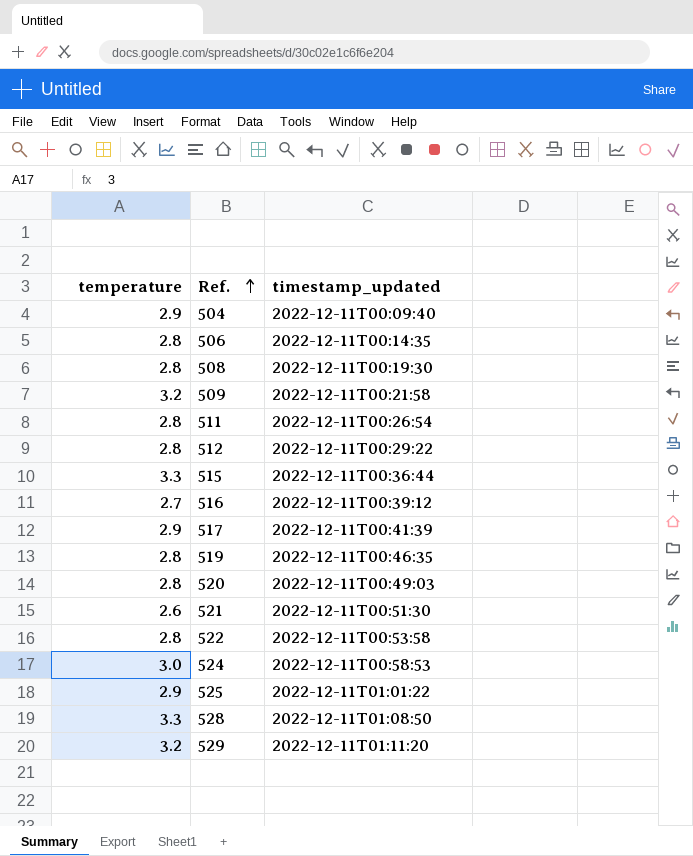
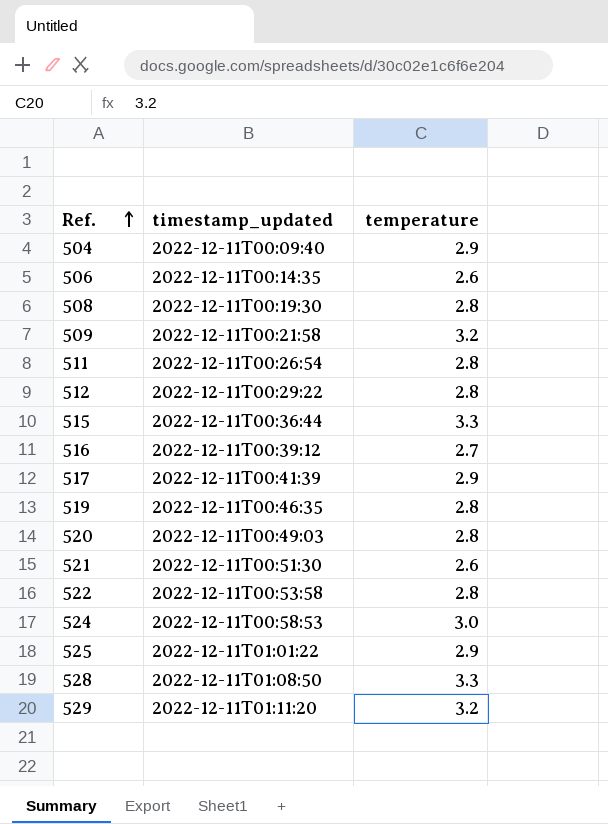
column temperature | position: 1 -> 3
506 | temperature: 2.8 -> 2.6

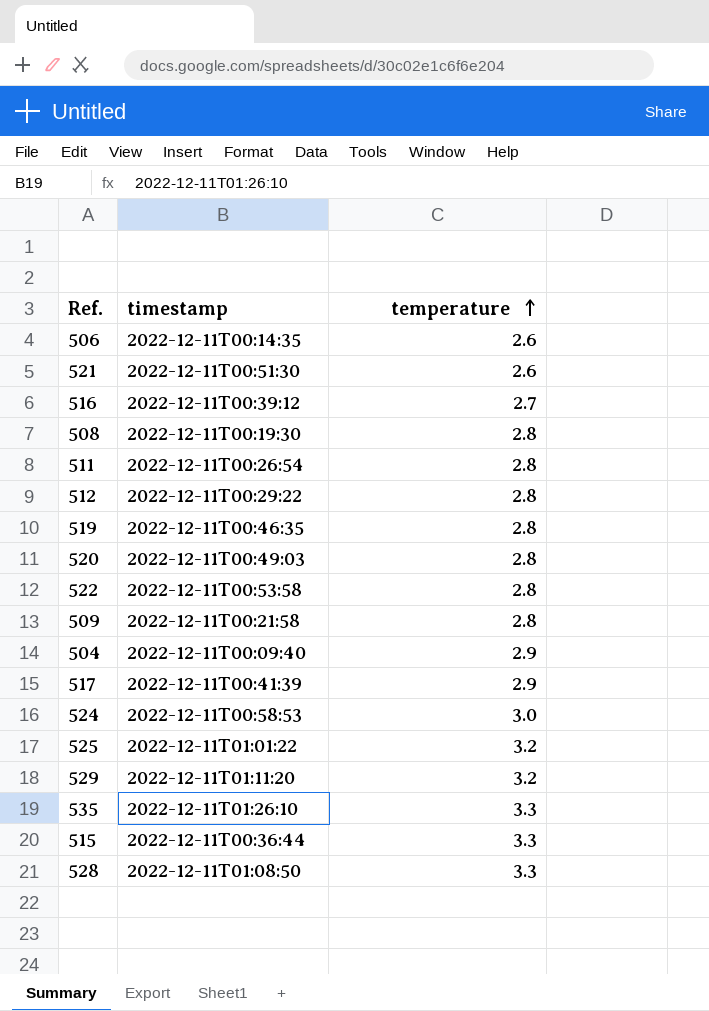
row order: Ref. ascending -> temperature ascending
column name: timestamp_updated -> timestamp
509 | temperature: 3.2 -> 2.8
525 | temperature: 2.9 -> 3.2
row 535: none -> 2022-12-11T01:26:10 | 3.3

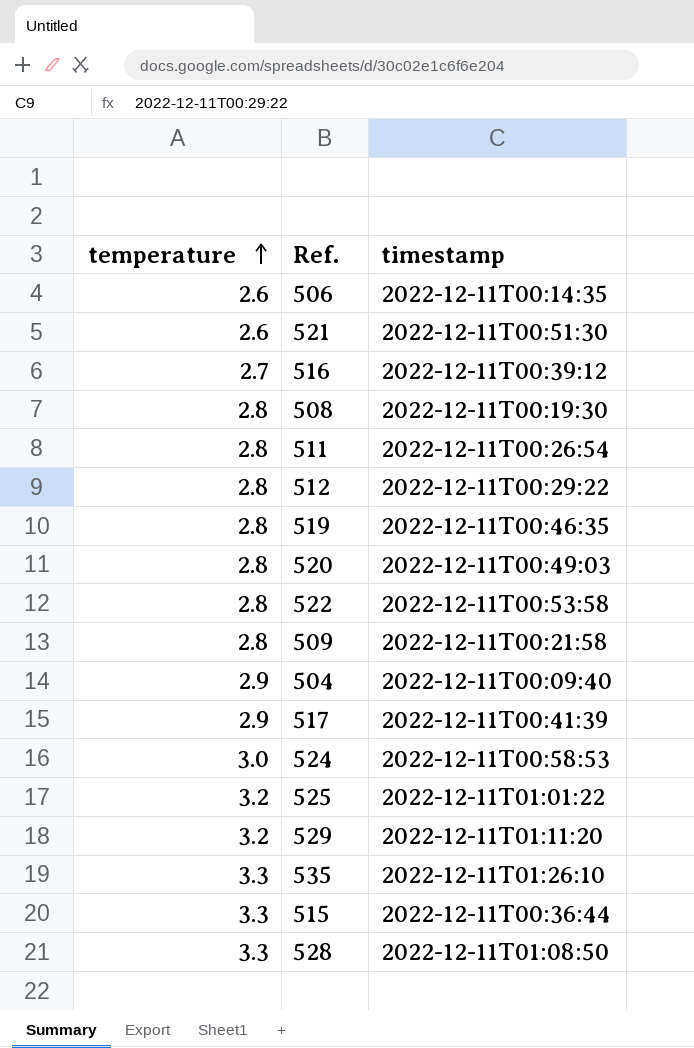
column temperature | position: 3 -> 1

